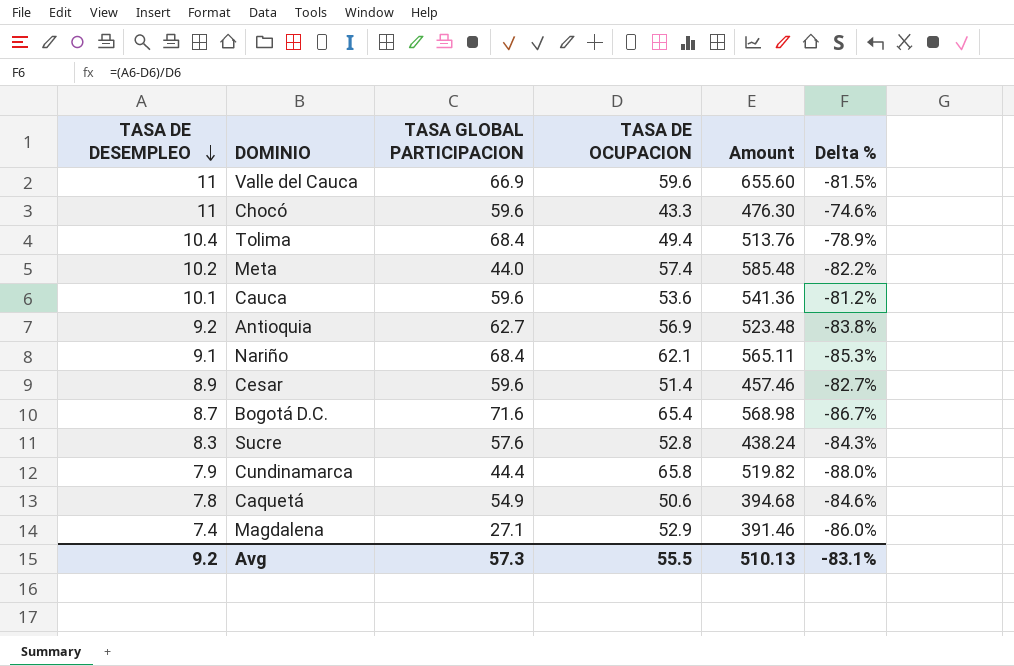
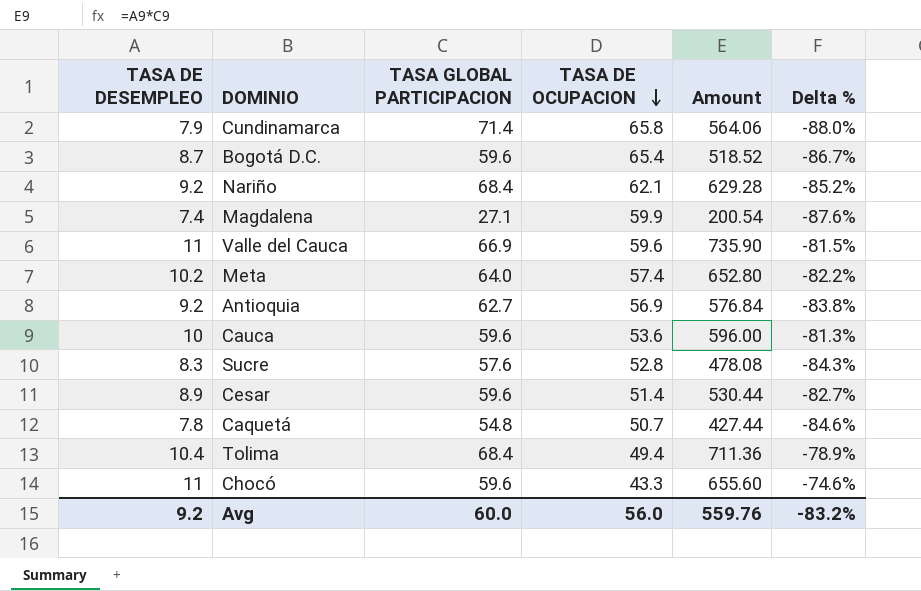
row order: TASA DE DESEMPLEO descending -> TASA DE OCUPACION descending
column Amount | formula: [TASA DE DESEMPLEO] * [TASA DE OCUPACION] -> [TASA DE DESEMPLEO] * [TASA GLOBAL PARTICIPACION]
Cundinamarca | TASA GLOBAL PARTICIPACION: 44.4 -> 71.4
Bogotá D.C. | TASA GLOBAL PARTICIPACION: 71.6 -> 59.6
Nariño | TASA DE DESEMPLEO: 9.1 -> 9.2
Nariño | Delta %: -85.3% -> -85.2%
Magdalena | TASA DE OCUPACION: 52.9 -> 59.9
Magdalena | Delta %: -86.0% -> -87.6%
Meta | TASA GLOBAL PARTICIPACION: 44.0 -> 64.0
Cauca | TASA DE DESEMPLEO: 10.1 -> 10
Cauca | Delta %: -81.2% -> -81.3%
Caquetá | TASA GLOBAL PARTICIPACION: 54.9 -> 54.8
Caquetá | TASA DE OCUPACION: 50.6 -> 50.7
Avg | TASA GLOBAL PARTICIPACION: 57.3 -> 60.0
Avg | TASA DE OCUPACION: 55.5 -> 56.0
Avg | Amount: 510.13 -> 559.76
Avg | Delta %: -83.1% -> -83.2%

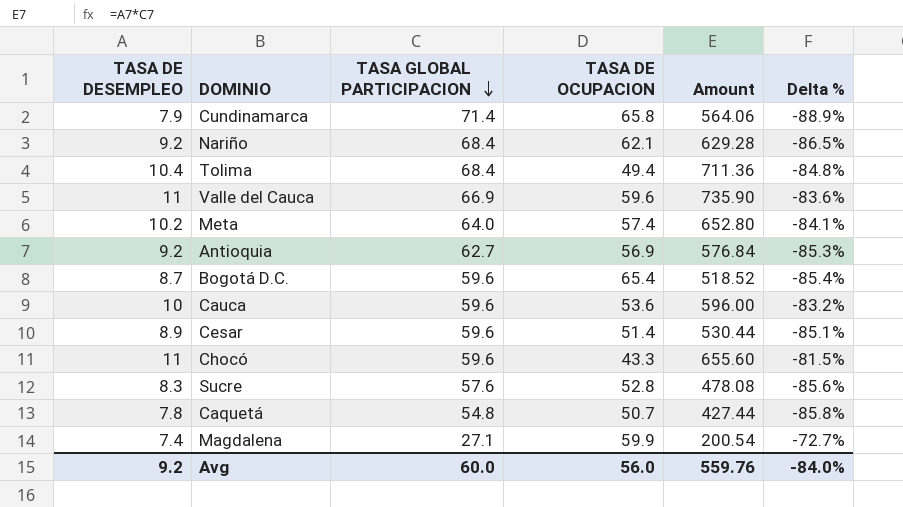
row order: TASA DE OCUPACION descending -> TASA GLOBAL PARTICIPACION descending
column Delta % | formula: ([TASA DE DESEMPLEO] - [TASA DE OCUPACION]) / [TASA DE OCUPACION] -> ([TASA DE DESEMPLEO] - [TASA GLOBAL PARTICIPACION]) / [TASA GLOBAL PARTICIPACION]
Avg | Delta %: -83.2% -> -84.0%

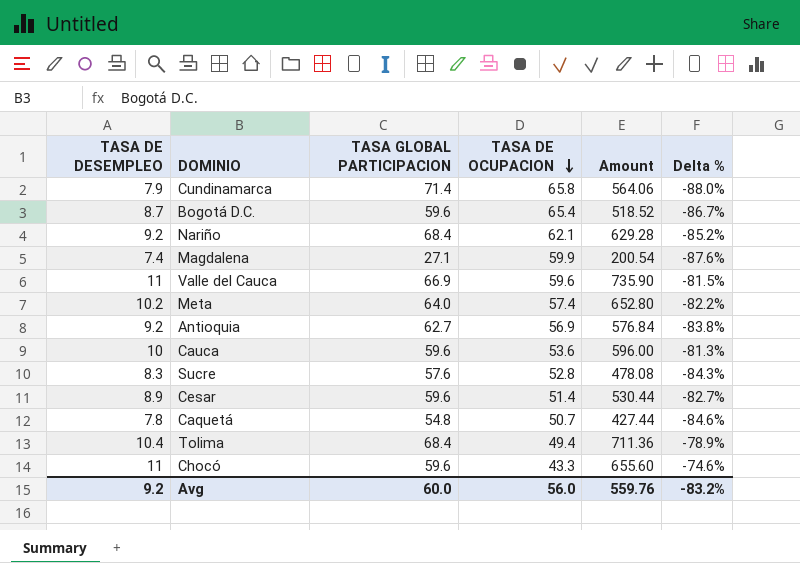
row order: TASA GLOBAL PARTICIPACION descending -> TASA DE OCUPACION descending
column Delta % | formula: ([TASA DE DESEMPLEO] - [TASA GLOBAL PARTICIPACION]) / [TASA GLOBAL PARTICIPACION] -> ([TASA DE DESEMPLEO] - [TASA DE OCUPACION]) / [TASA DE OCUPACION]
Avg | Delta %: -84.0% -> -83.2%

